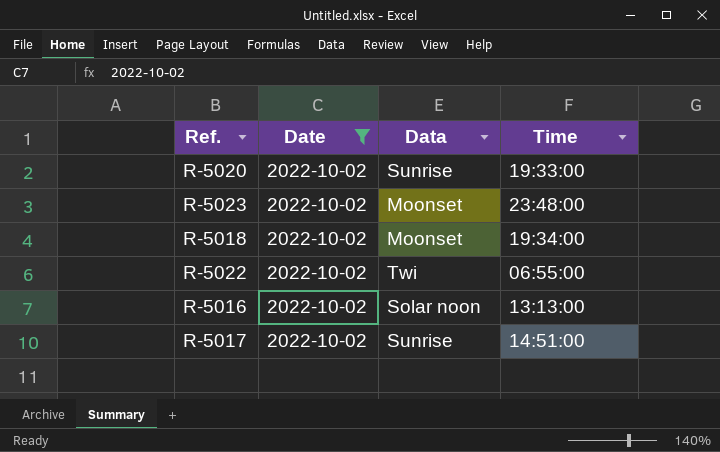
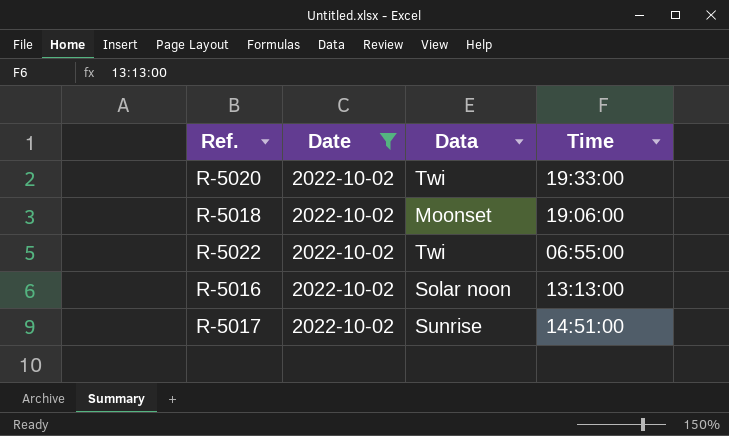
row R-5023: 2022-10-02 | Moonset | 23:48:00 -> none
R-5020 | Data: Sunrise -> Twi
R-5018 | Time: 19:34:00 -> 19:06:00

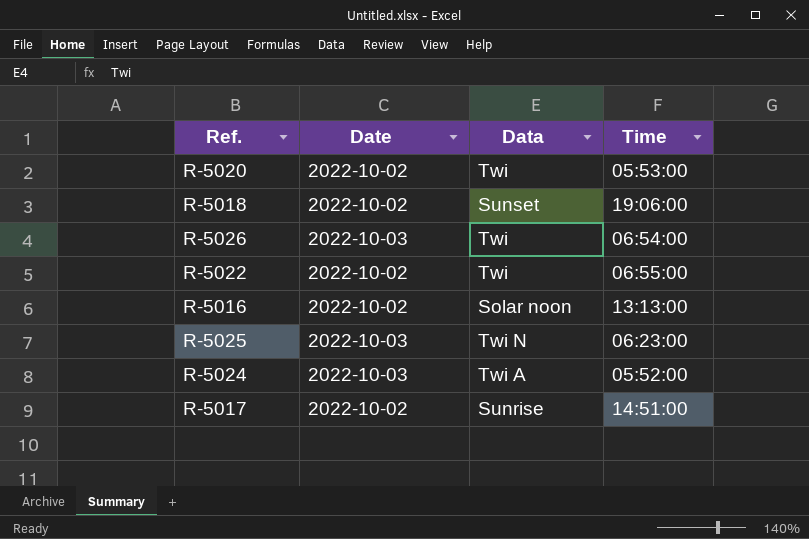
filter: Date = 2022-10-02 -> none
R-5020 | Time: 19:33:00 -> 05:53:00
R-5018 | Data: Moonset -> Sunset

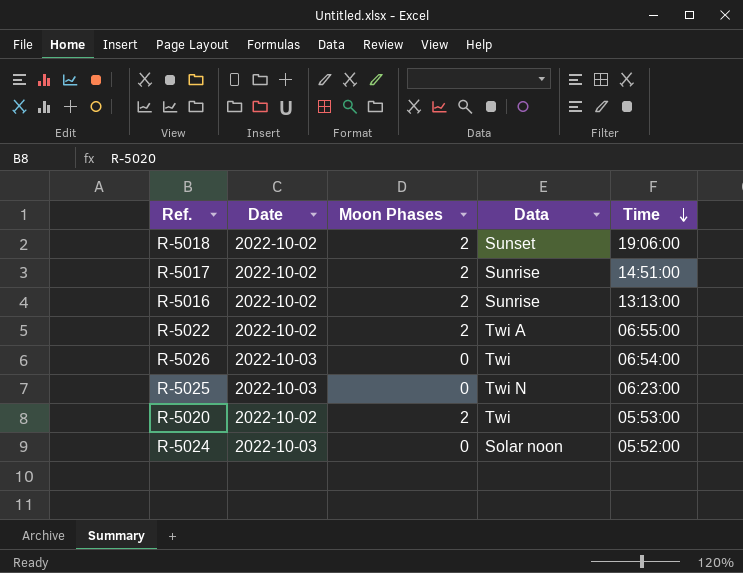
row order: none -> Time descending
column Moon Phases | position: none -> 3
R-5016 | Data: Solar noon -> Sunrise
R-5022 | Data: Twi -> Twi A
R-5024 | Data: Twi A -> Solar noon

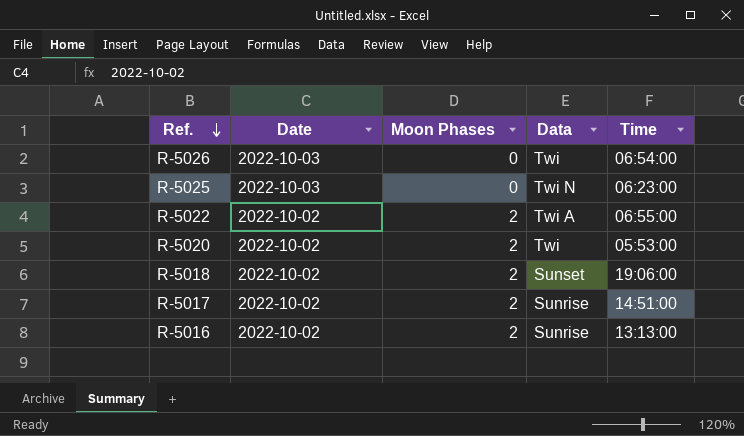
row order: Time descending -> Ref. descending
row R-5024: 2022-10-03 | 0 | Solar noon | 05:52:00 -> none

